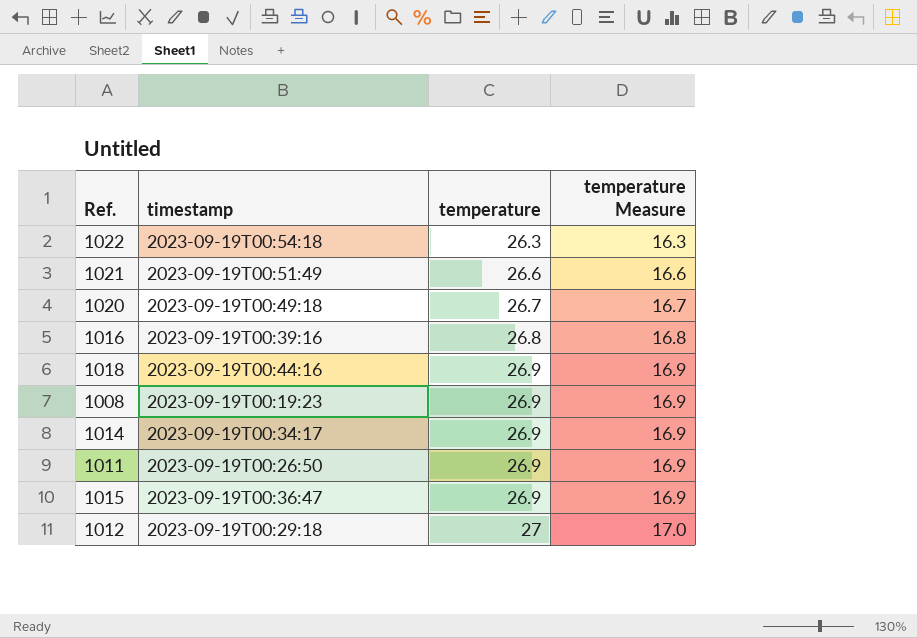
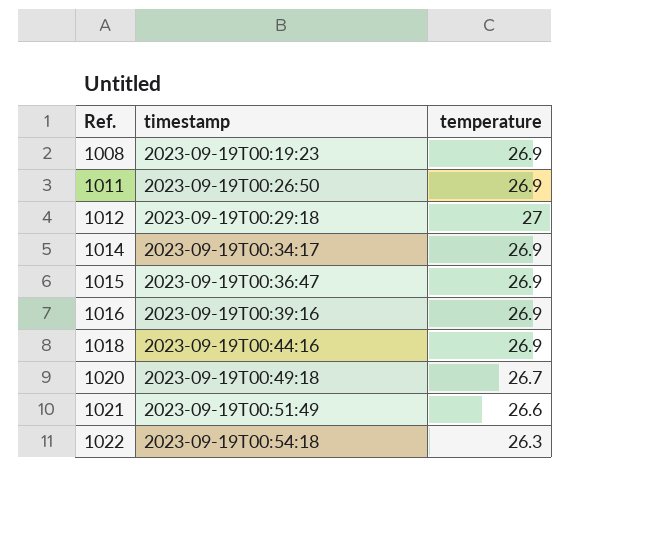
row order: temperature ascending -> Ref. ascending
column temperature Measure | formula: [temperature] - 10 -> none
1016 | temperature: 26.8 -> 26.9

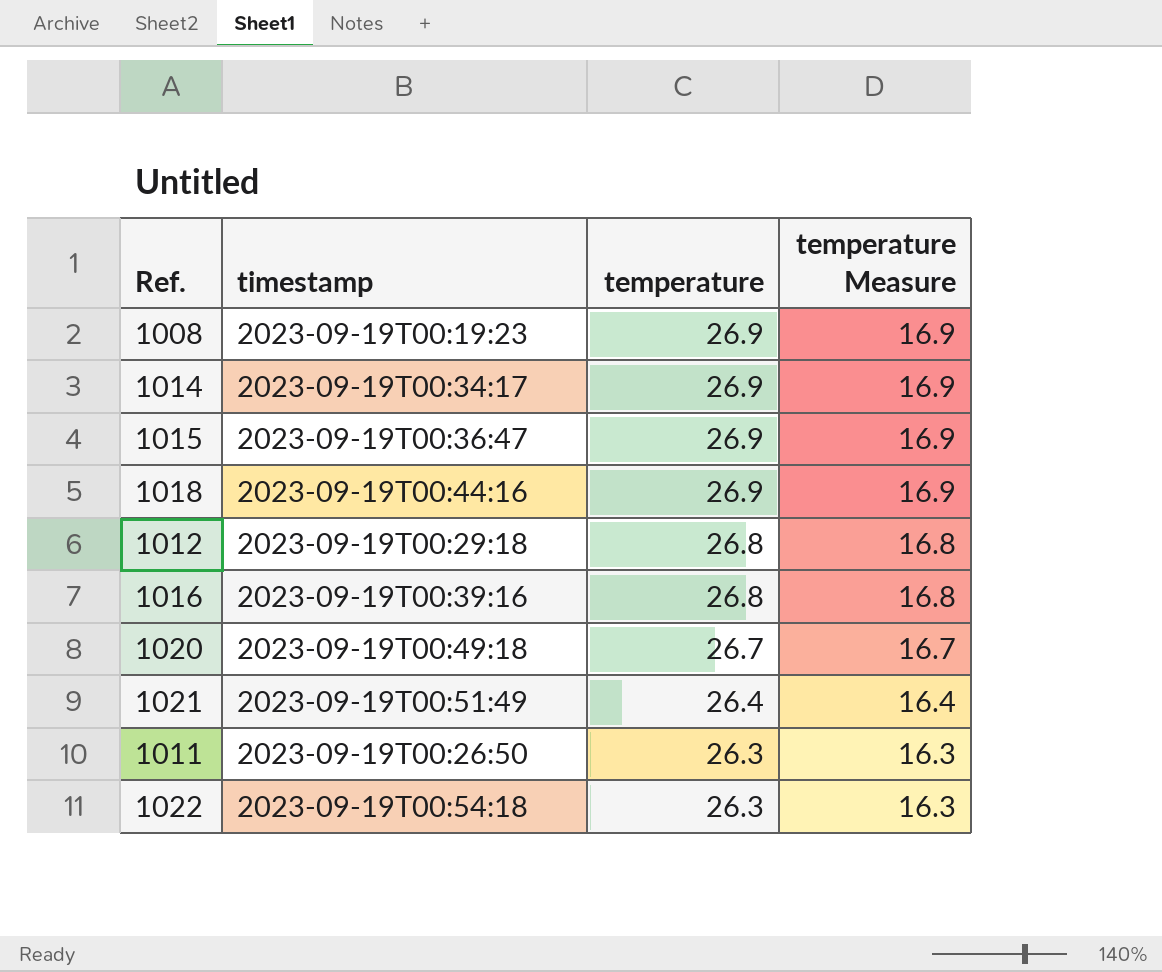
row order: Ref. ascending -> temperature descending
column temperature Measure | formula: none -> [temperature] - 10
1012 | temperature: 27 -> 26.8
1016 | temperature: 26.9 -> 26.8
1021 | temperature: 26.6 -> 26.4
1011 | temperature: 26.9 -> 26.3

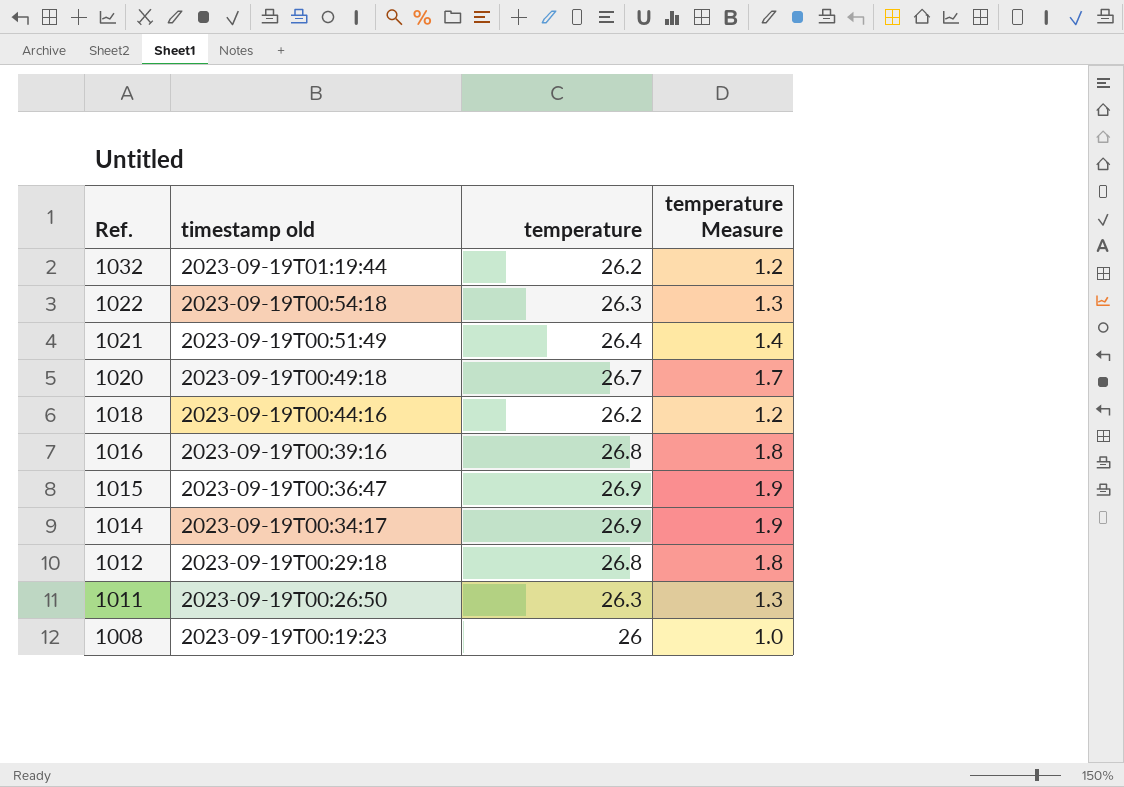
row order: temperature descending -> Ref. descending
column name: timestamp -> timestamp old
column temperature Measure | formula: [temperature] - 10 -> [temperature] - 25
row 1032: none -> 2023-09-19T01:19:44 | 26.2 | 1.2
1018 | temperature: 26.9 -> 26.2
1008 | temperature: 26.9 -> 26

